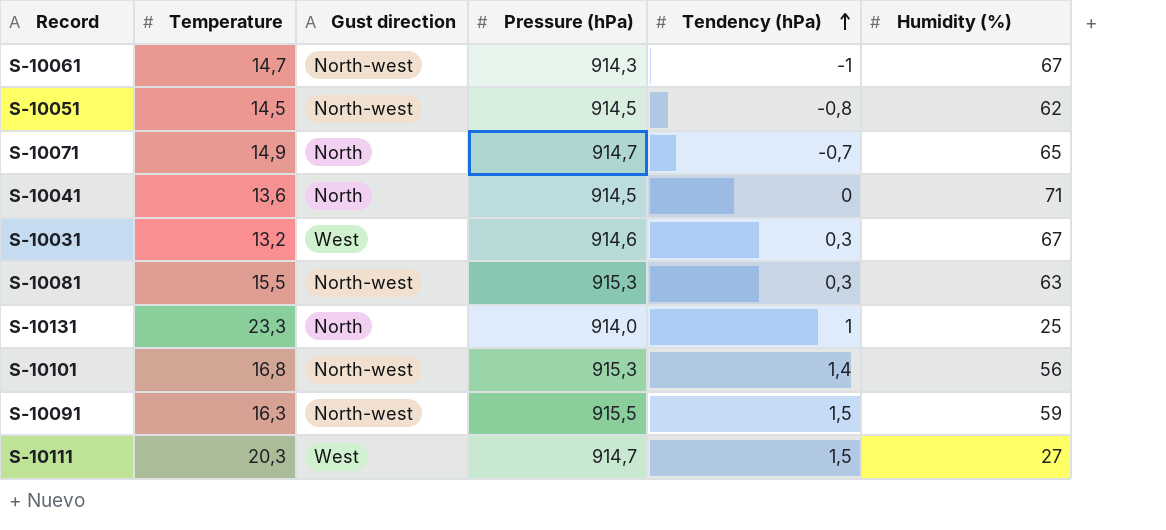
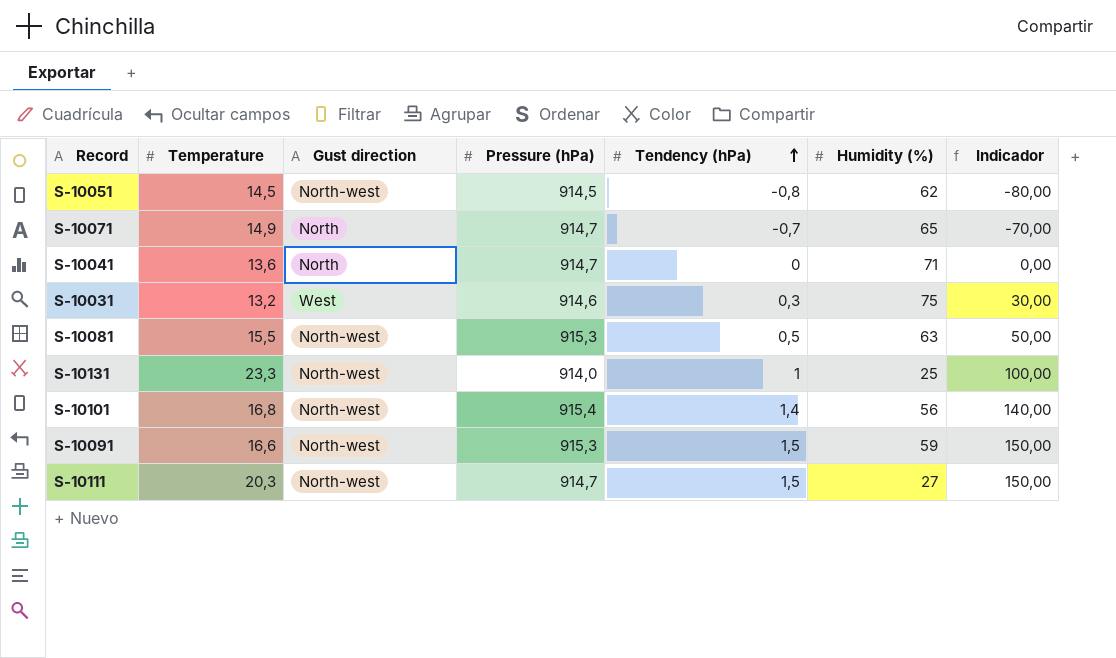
column Indicador | formula: none -> [Tendency (hPa)] * 100
row S-10061: 14,7 | North-west | 914,3 | -1 | 67 -> none
S-10041 | Pressure (hPa): 914,5 -> 914,7
S-10031 | Humidity (%): 67 -> 75
S-10081 | Tendency (hPa): 0,3 -> 0,5
S-10131 | Gust direction: North -> North-west
S-10101 | Pressure (hPa): 915,3 -> 915,4
S-10091 | Temperature: 16,3 -> 16,6
S-10091 | Pressure (hPa): 915,5 -> 915,3
S-10111 | Gust direction: West -> North-west

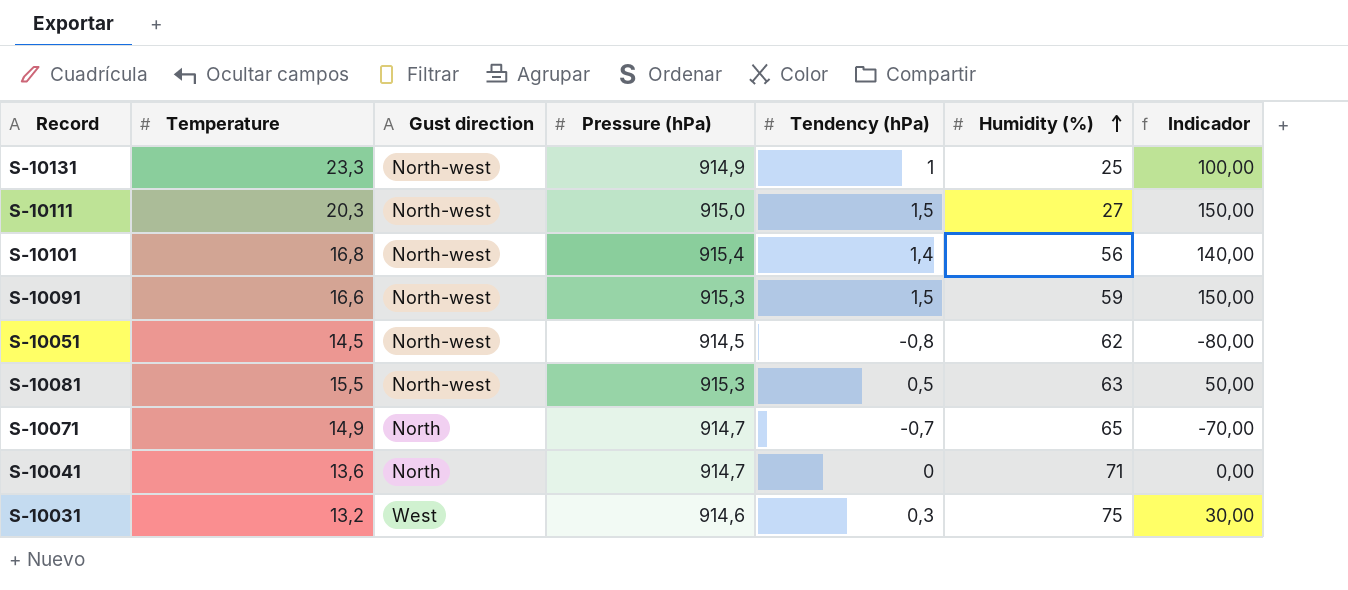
row order: Tendency (hPa) ascending -> Humidity (%) ascending
S-10131 | Pressure (hPa): 914,0 -> 914,9
S-10111 | Pressure (hPa): 914,7 -> 915,0

